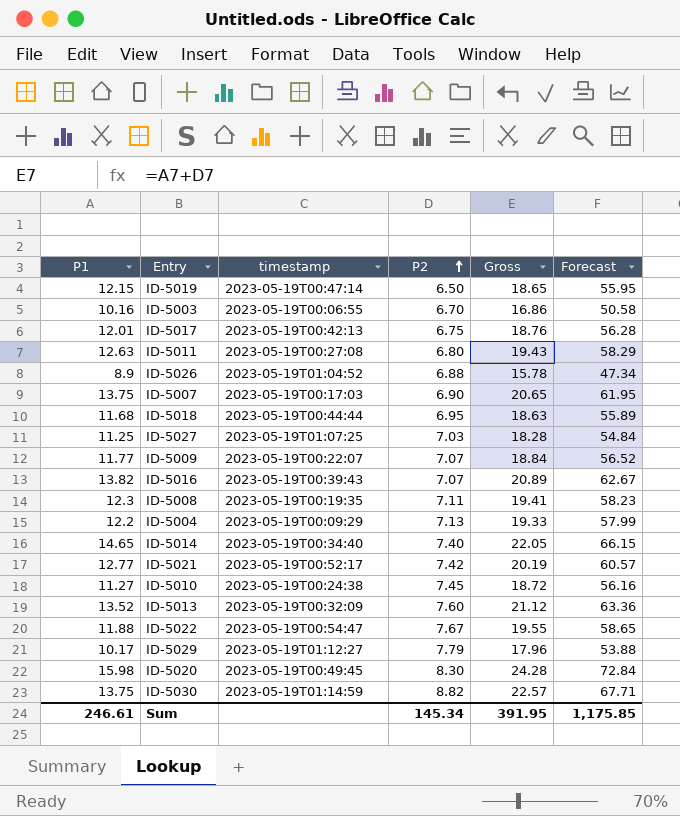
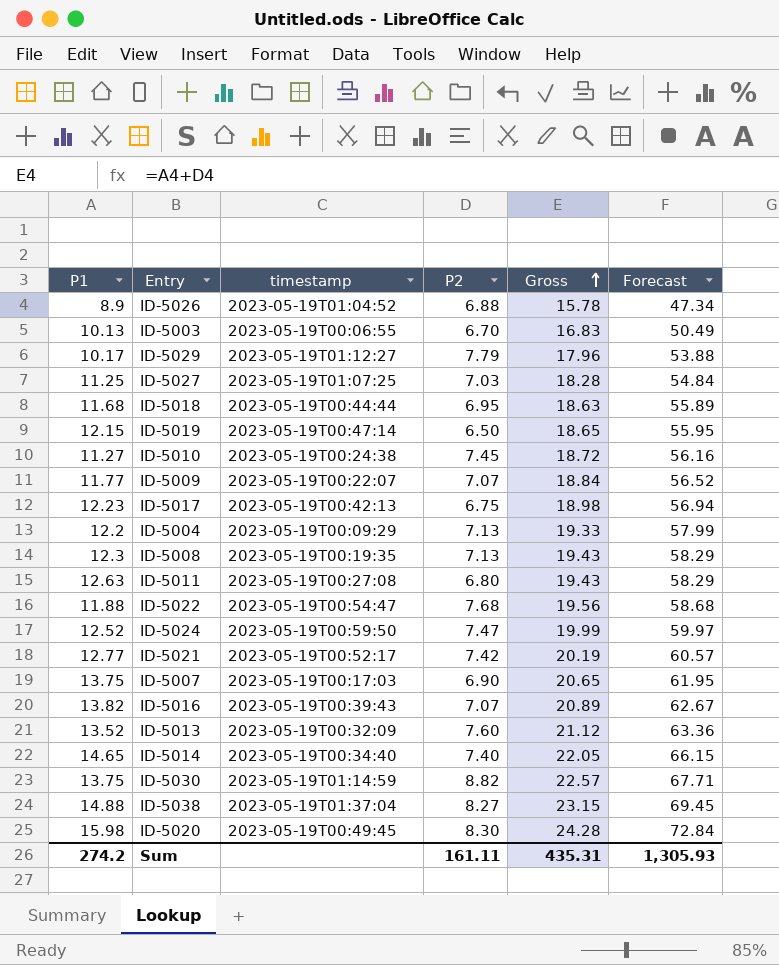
row order: P2 ascending -> Gross ascending
ID-5003 | P1: 10.16 -> 10.13
ID-5003 | Gross: 16.86 -> 16.83
ID-5003 | Forecast: 50.58 -> 50.49
ID-5017 | P1: 12.01 -> 12.23
ID-5017 | Gross: 18.76 -> 18.98
ID-5017 | Forecast: 56.28 -> 56.94
ID-5008 | P2: 7.11 -> 7.13
ID-5008 | Gross: 19.41 -> 19.43
ID-5008 | Forecast: 58.23 -> 58.29
ID-5022 | P2: 7.67 -> 7.68
ID-5022 | Gross: 19.55 -> 19.56
ID-5022 | Forecast: 58.65 -> 58.68
row ID-5024: none -> 12.52 | 2023-05-19T00:59:50 | 7.47 | 19.99 | 59.97
row ID-5038: none -> 14.88 | 2023-05-19T01:37:04 | 8.27 | 23.15 | 69.45
Sum | P1: 246.61 -> 274.2
Sum | P2: 145.34 -> 161.11
Sum | Gross: 391.95 -> 435.31
Sum | Forecast: 1,175.85 -> 1,305.93

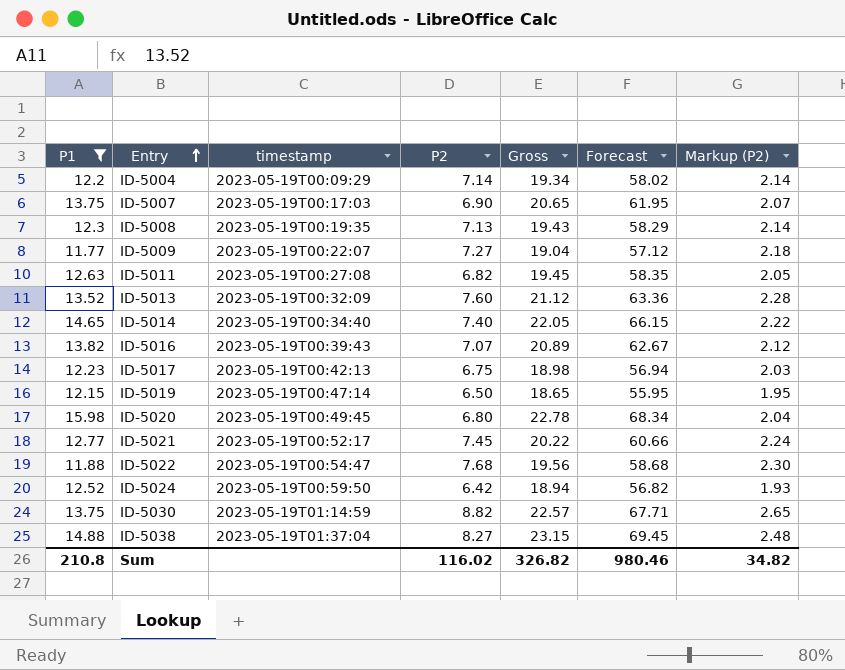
filter: none -> P1 >= 11.77
row order: Gross ascending -> Entry ascending
column Markup (P2) | formula: none -> [P2] * 0.3
ID-5004 | P2: 7.13 -> 7.14
ID-5004 | Gross: 19.33 -> 19.34
ID-5004 | Forecast: 57.99 -> 58.02
ID-5009 | P2: 7.07 -> 7.27
ID-5009 | Gross: 18.84 -> 19.04
ID-5009 | Forecast: 56.52 -> 57.12
ID-5011 | P2: 6.80 -> 6.82
ID-5011 | Gross: 19.43 -> 19.45
ID-5011 | Forecast: 58.29 -> 58.35
ID-5020 | P2: 8.30 -> 6.80
ID-5020 | Gross: 24.28 -> 22.78
ID-5020 | Forecast: 72.84 -> 68.34
ID-5021 | P2: 7.42 -> 7.45
ID-5021 | Gross: 20.19 -> 20.22
ID-5021 | Forecast: 60.57 -> 60.66
ID-5024 | P2: 7.47 -> 6.42
ID-5024 | Gross: 19.99 -> 18.94
ID-5024 | Forecast: 59.97 -> 56.82
Sum | P1: 274.2 -> 210.8
Sum | P2: 161.11 -> 116.02
Sum | Gross: 435.31 -> 326.82
Sum | Forecast: 1,305.93 -> 980.46

